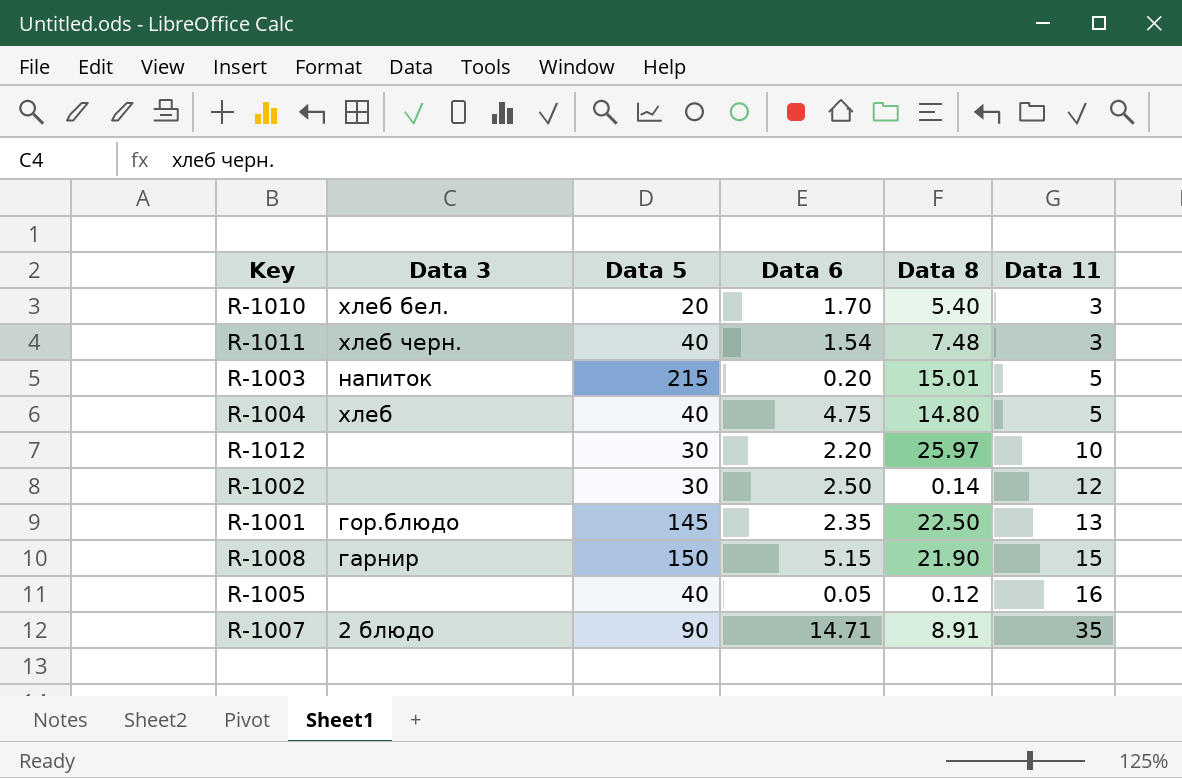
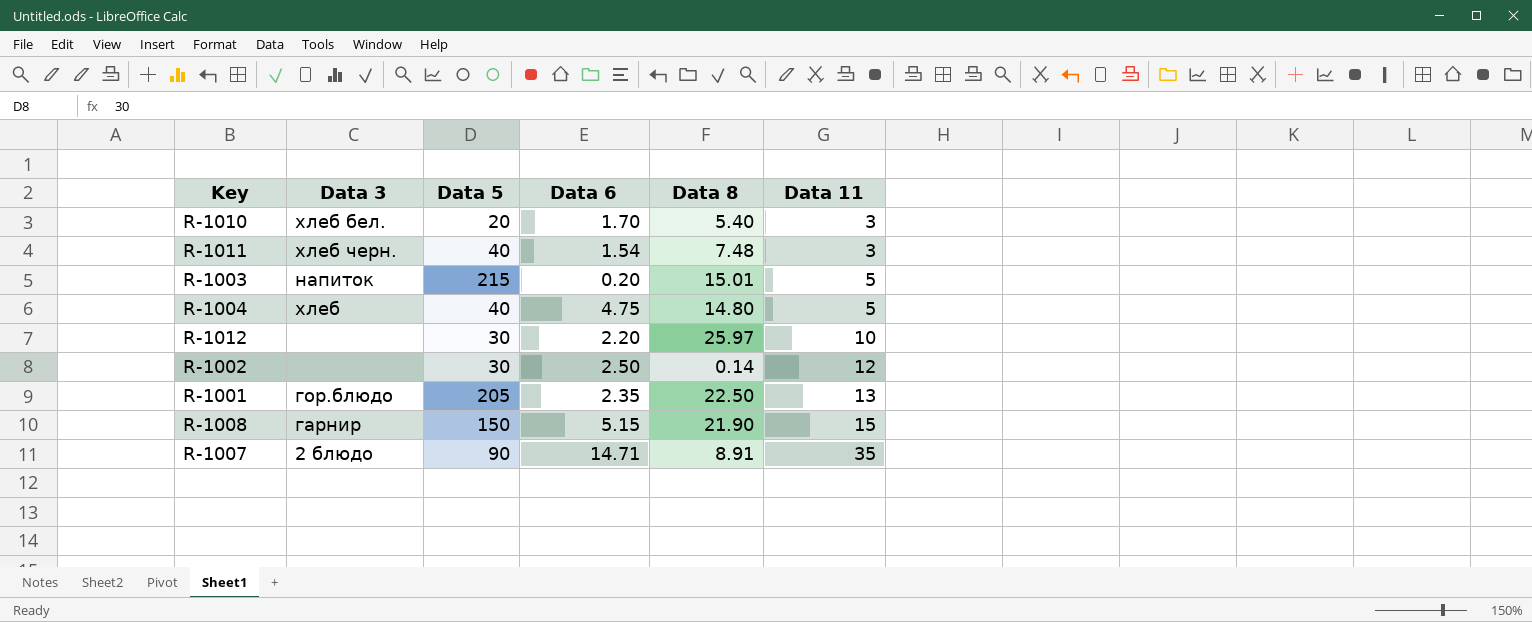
row R-1005: none | 40 | 0.05 | 0.12 | 16 -> none
R-1001 | Data 5: 145 -> 205

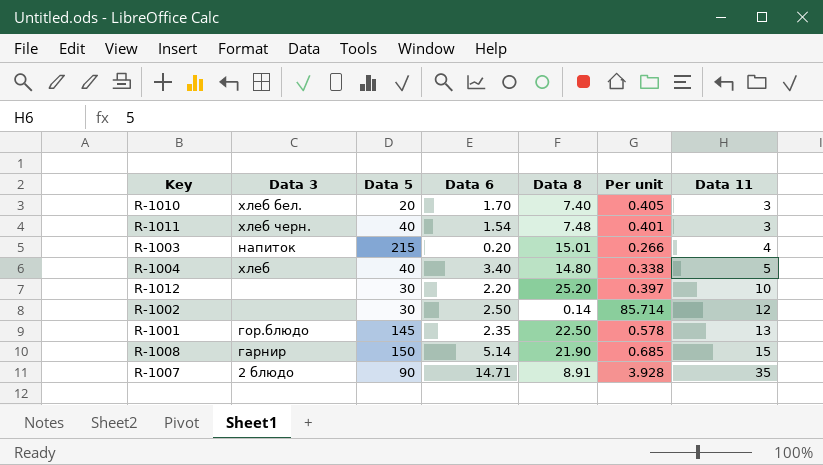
column Per unit | formula: none -> [Data 11] / [Data 8]
R-1010 | Data 8: 5.40 -> 7.40
R-1003 | Data 11: 5 -> 4
R-1004 | Data 6: 4.75 -> 3.40
R-1012 | Data 8: 25.97 -> 25.20
R-1001 | Data 5: 205 -> 145
R-1008 | Data 6: 5.15 -> 5.14

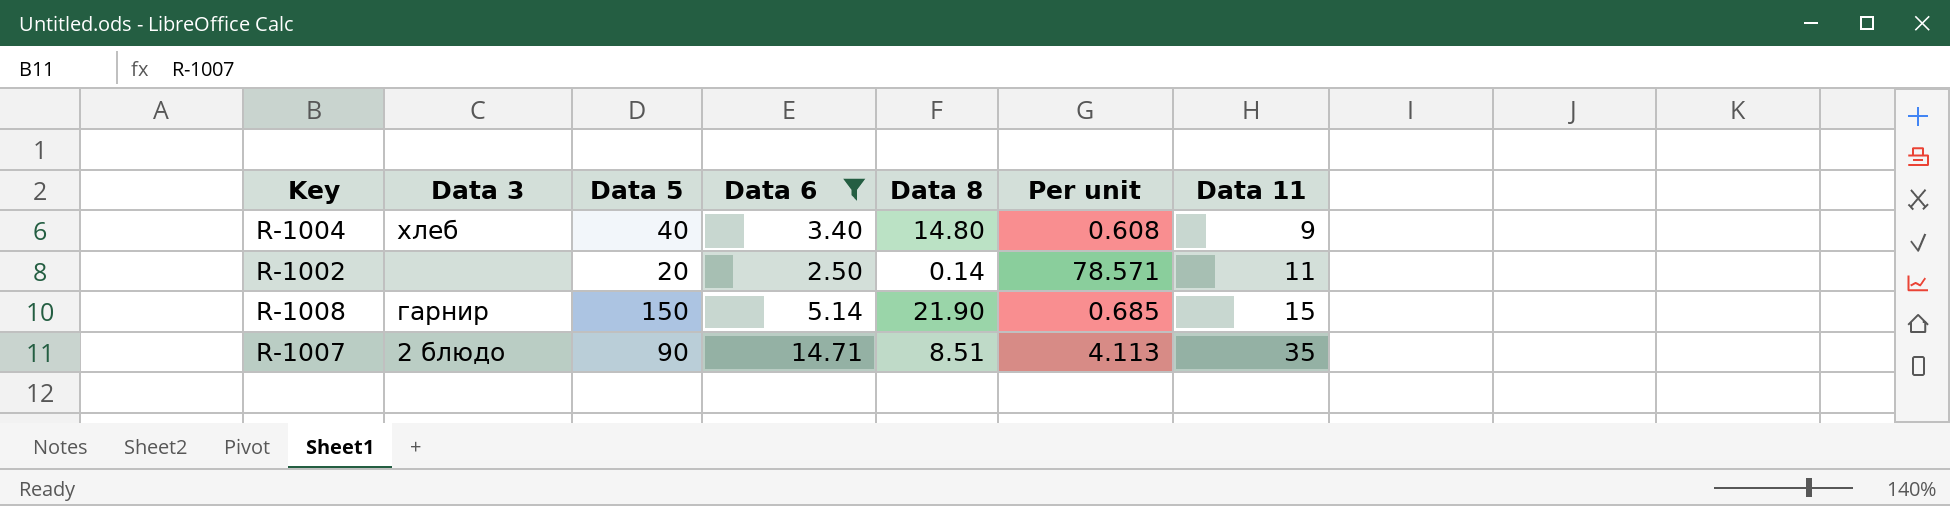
filter: none -> Data 6 >= 2.50
R-1004 | Per unit: 0.338 -> 0.608
R-1004 | Data 11: 5 -> 9
R-1002 | Data 5: 30 -> 20
R-1002 | Per unit: 85.714 -> 78.571
R-1002 | Data 11: 12 -> 11
R-1007 | Data 8: 8.91 -> 8.51
R-1007 | Per unit: 3.928 -> 4.113

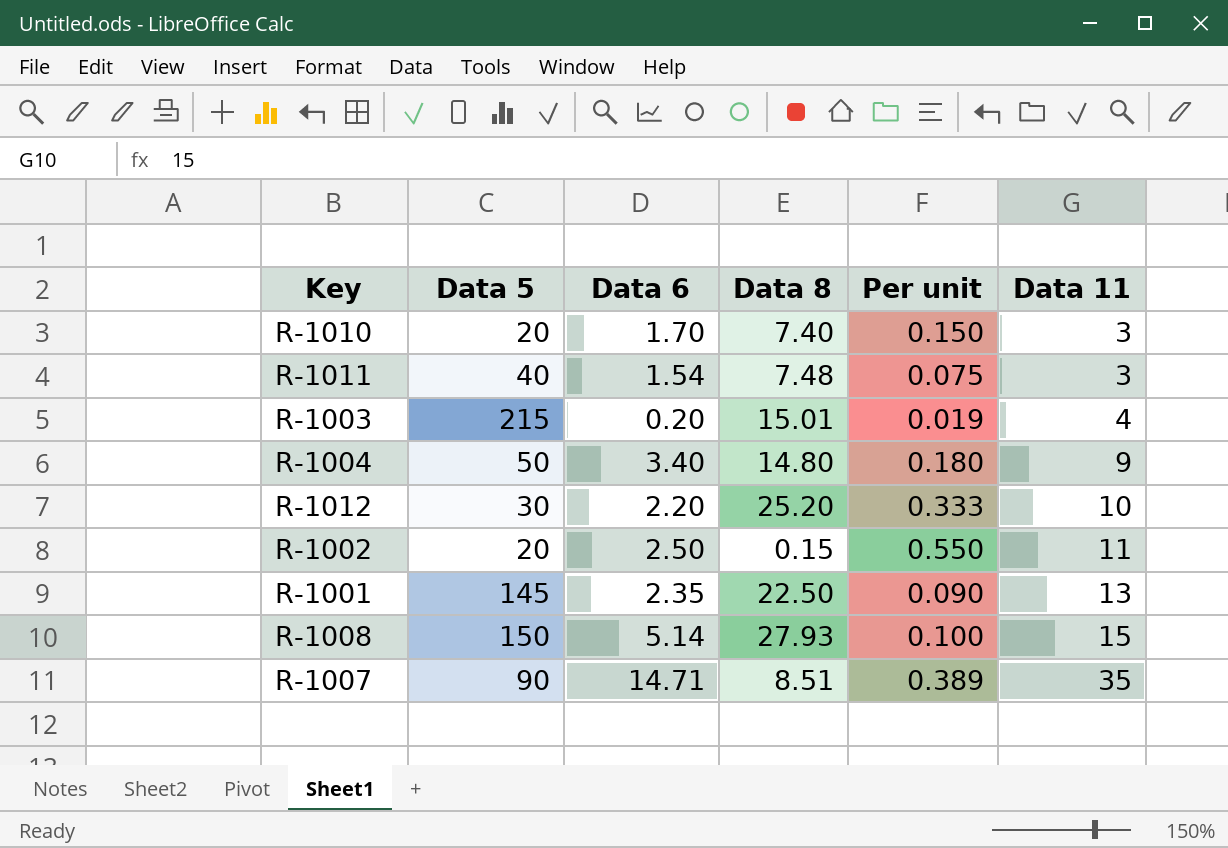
filter: Data 6 >= 2.50 -> none
column Data 3 | position: 2 -> none
column Per unit | formula: [Data 11] / [Data 8] -> [Data 11] / [Data 5]
R-1004 | Data 5: 40 -> 50
R-1002 | Data 8: 0.14 -> 0.15
R-1008 | Data 8: 21.90 -> 27.93

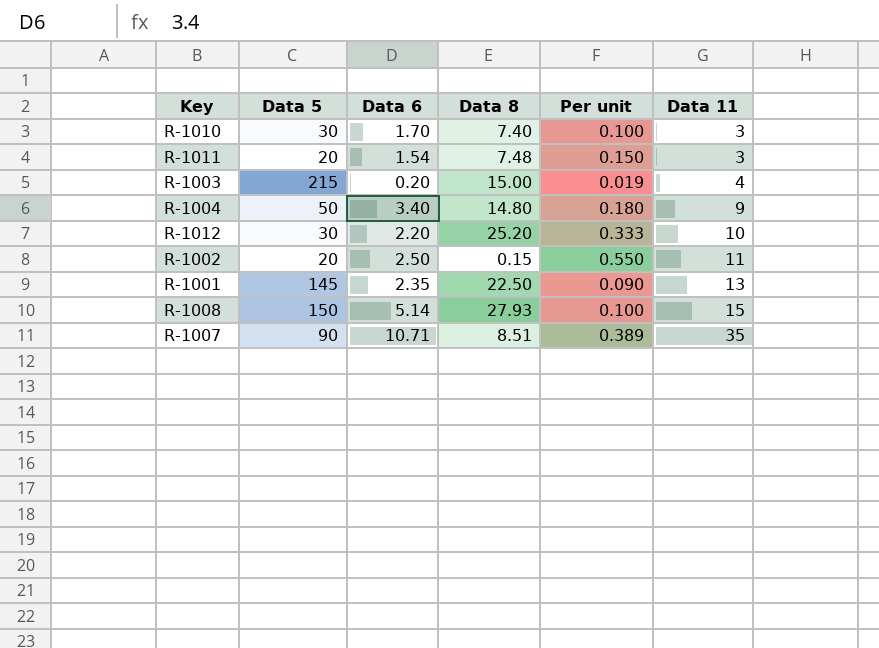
R-1010 | Data 5: 20 -> 30
R-1010 | Per unit: 0.150 -> 0.100
R-1011 | Data 5: 40 -> 20
R-1011 | Per unit: 0.075 -> 0.150
R-1003 | Data 8: 15.01 -> 15.00
R-1007 | Data 6: 14.71 -> 10.71

